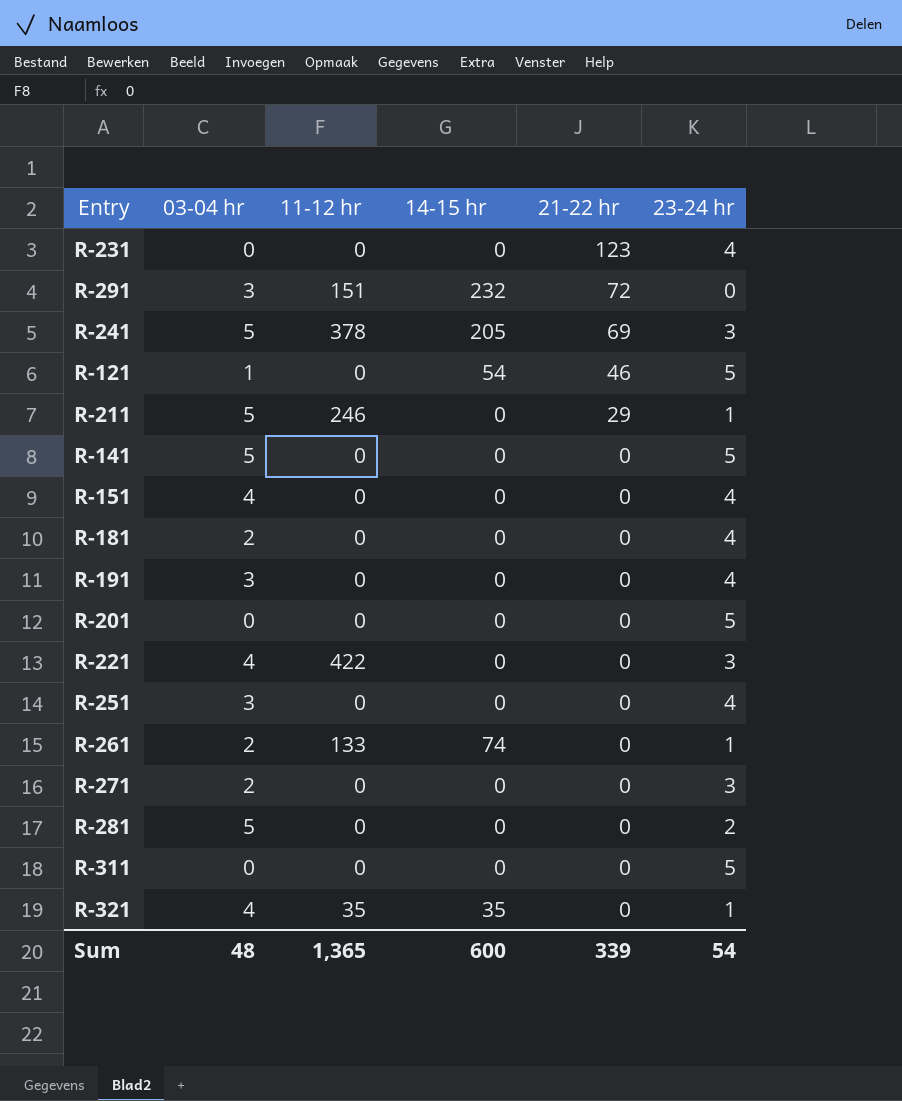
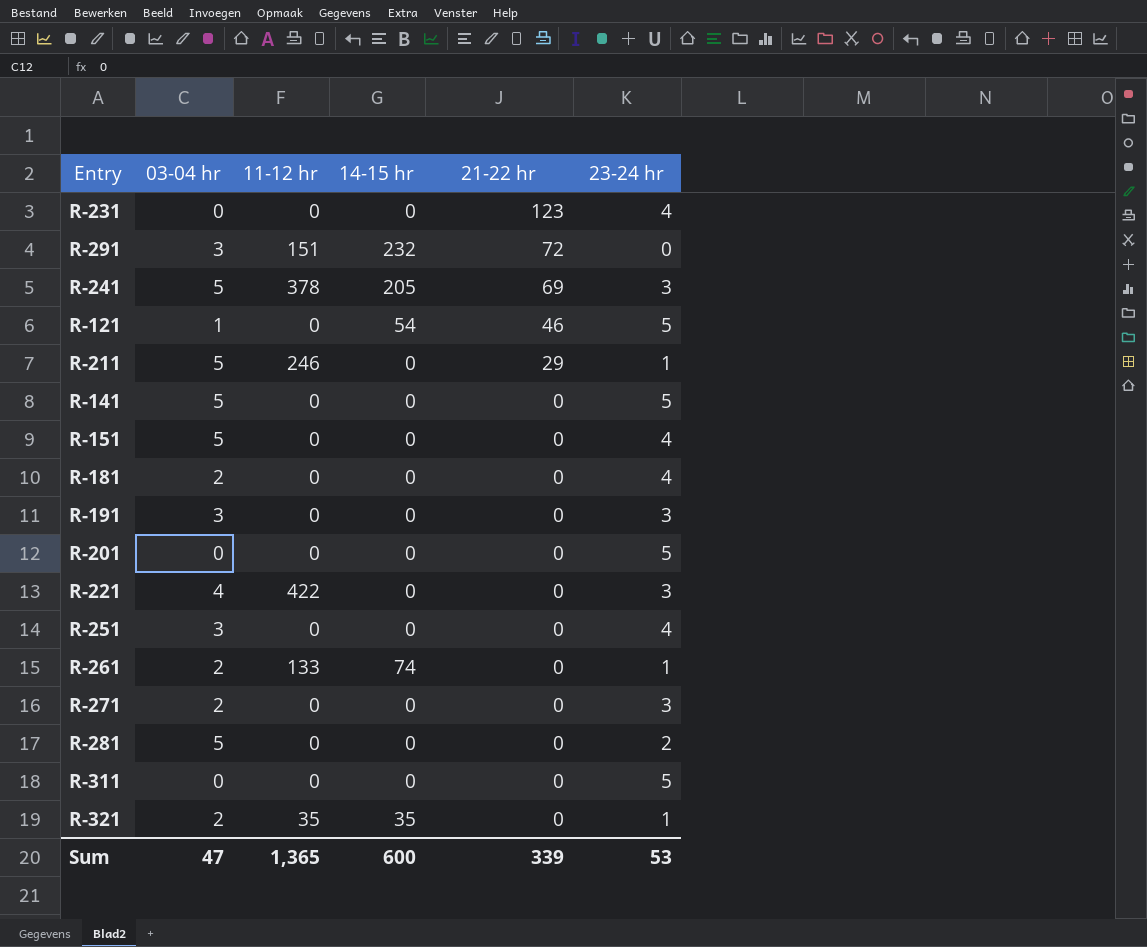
R-151 | 03-04 hr: 4 -> 5
R-191 | 23-24 hr: 4 -> 3
R-321 | 03-04 hr: 4 -> 2
Sum | 03-04 hr: 48 -> 47
Sum | 23-24 hr: 54 -> 53

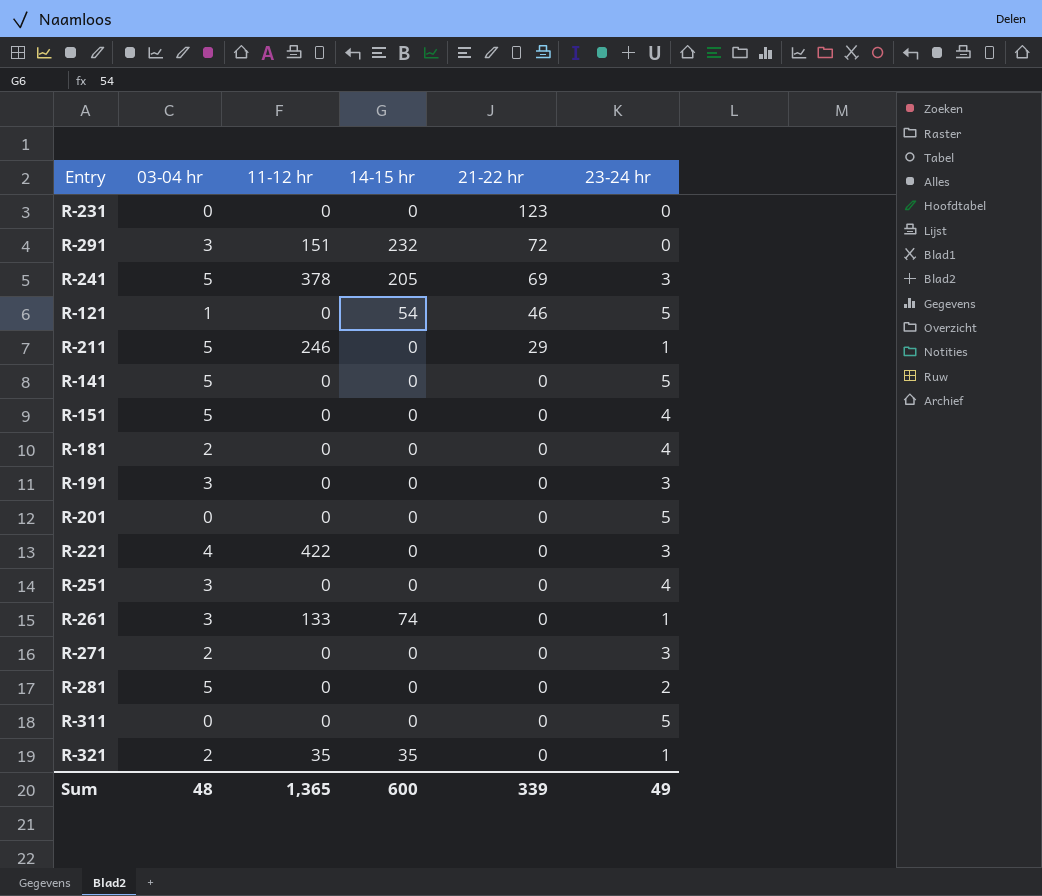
R-231 | 23-24 hr: 4 -> 0
R-261 | 03-04 hr: 2 -> 3
Sum | 03-04 hr: 47 -> 48
Sum | 23-24 hr: 53 -> 49

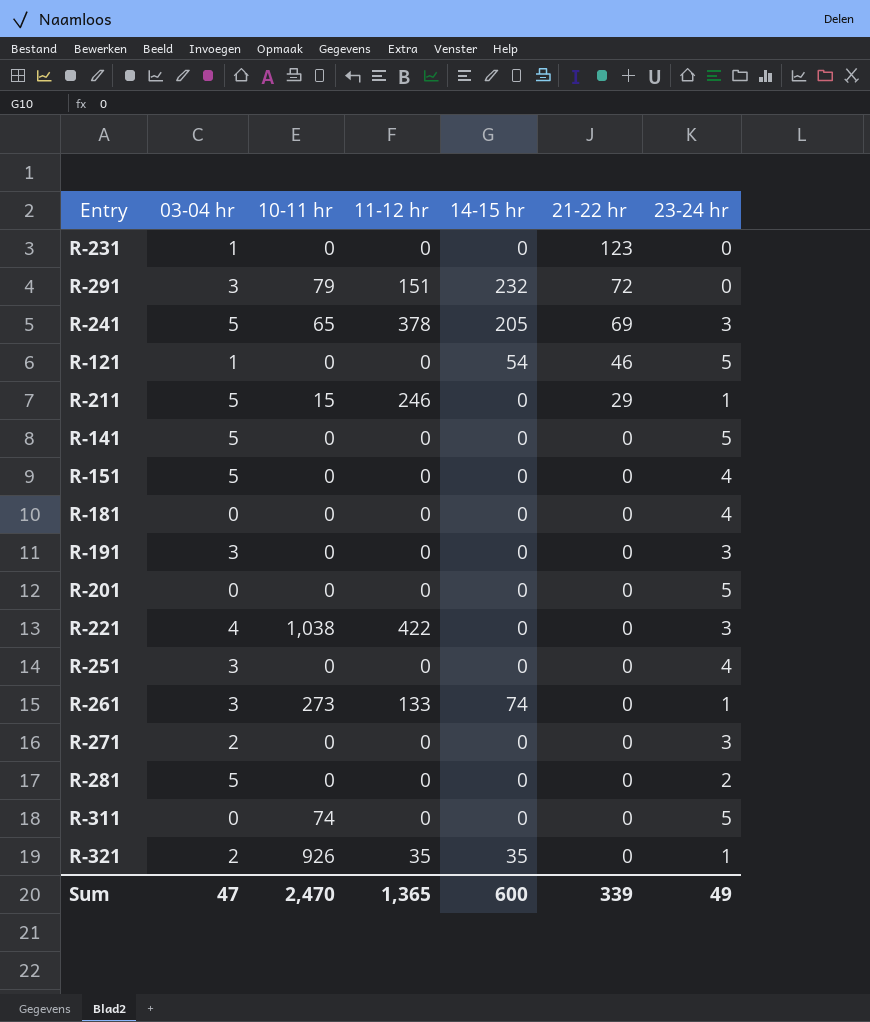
column 10-11 hr | position: none -> 3
R-231 | 03-04 hr: 0 -> 1
R-181 | 03-04 hr: 2 -> 0
Sum | 03-04 hr: 48 -> 47

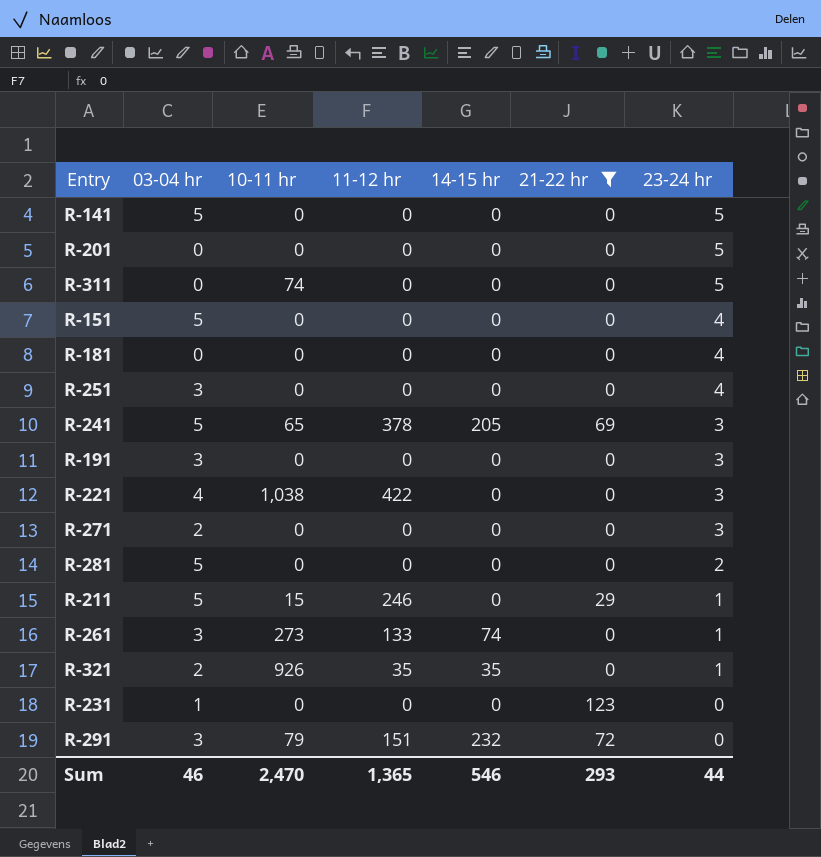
filter: none -> 21-22 hr != 46
row order: 21-22 hr descending -> 23-24 hr descending
Sum | 03-04 hr: 47 -> 46
Sum | 14-15 hr: 600 -> 546
Sum | 21-22 hr: 339 -> 293
Sum | 23-24 hr: 49 -> 44

